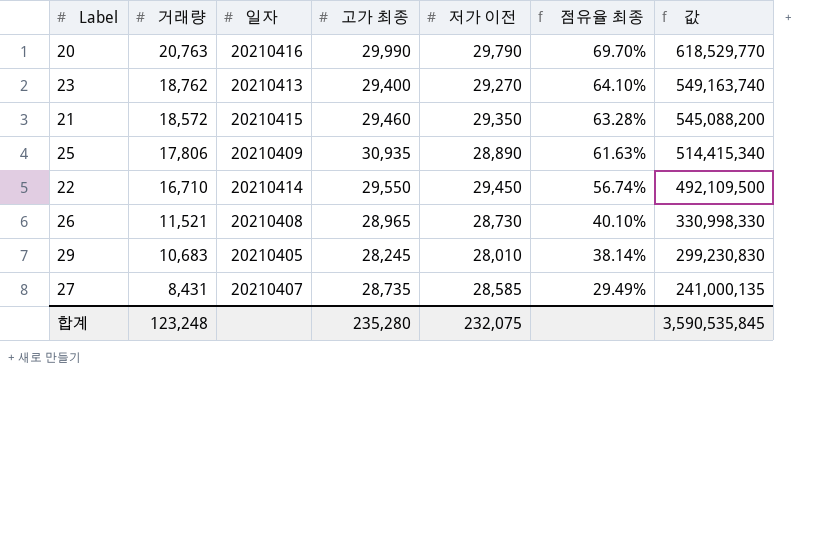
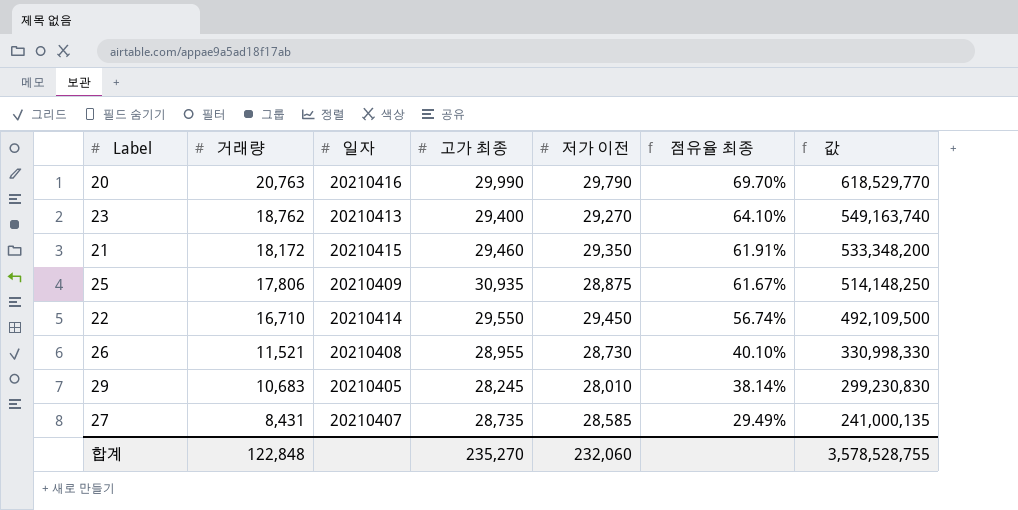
21 | 거래량: 18,572 -> 18,172
21 | 점유율 최종: 63.28% -> 61.91%
21 | 값: 545,088,200 -> 533,348,200
25 | 저가 이전: 28,890 -> 28,875
25 | 점유율 최종: 61.63% -> 61.67%
25 | 값: 514,415,340 -> 514,148,250
26 | 고가 최종: 28,965 -> 28,955
합계 | 거래량: 123,248 -> 122,848
합계 | 고가 최종: 235,280 -> 235,270
합계 | 저가 이전: 232,075 -> 232,060
합계 | 값: 3,590,535,845 -> 3,578,528,755

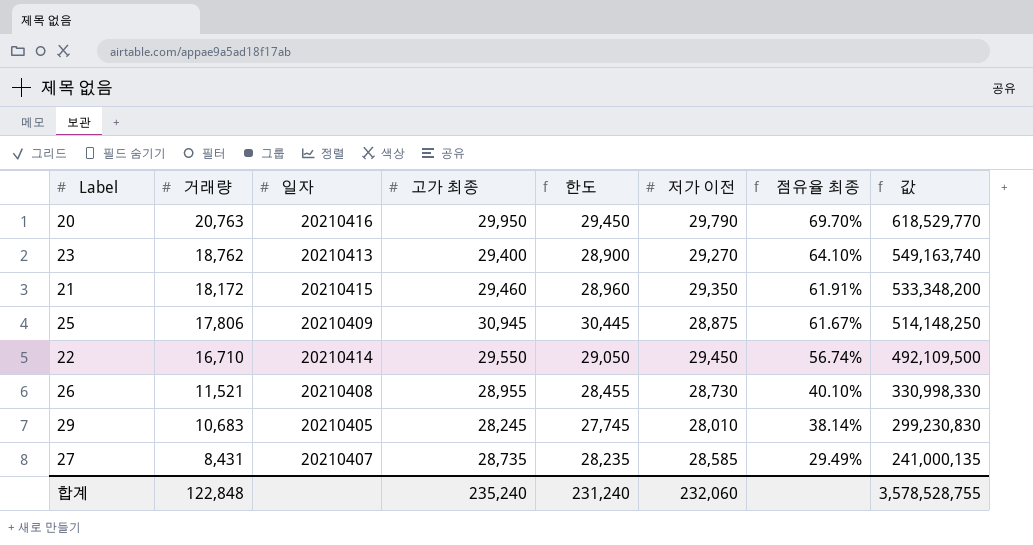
column 한도 | formula: none -> [고가 최종] - 500
20 | 고가 최종: 29,990 -> 29,950
25 | 고가 최종: 30,935 -> 30,945
합계 | 고가 최종: 235,270 -> 235,240

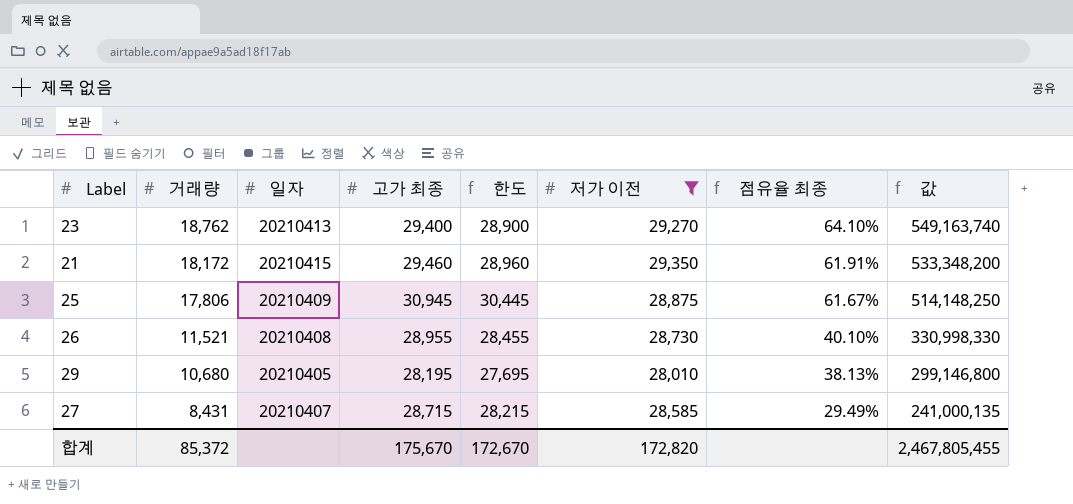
filter: none -> 저가 이전 <= 29,350
29 | 거래량: 10,683 -> 10,680
29 | 고가 최종: 28,245 -> 28,195
29 | 한도: 27,745 -> 27,695
29 | 점유율 최종: 38.14% -> 38.13%
29 | 값: 299,230,830 -> 299,146,800
27 | 고가 최종: 28,735 -> 28,715
27 | 한도: 28,235 -> 28,215
합계 | 거래량: 122,848 -> 85,372
합계 | 고가 최종: 235,240 -> 175,670
합계 | 한도: 231,240 -> 172,670
합계 | 저가 이전: 232,060 -> 172,820
합계 | 값: 3,578,528,755 -> 2,467,805,455

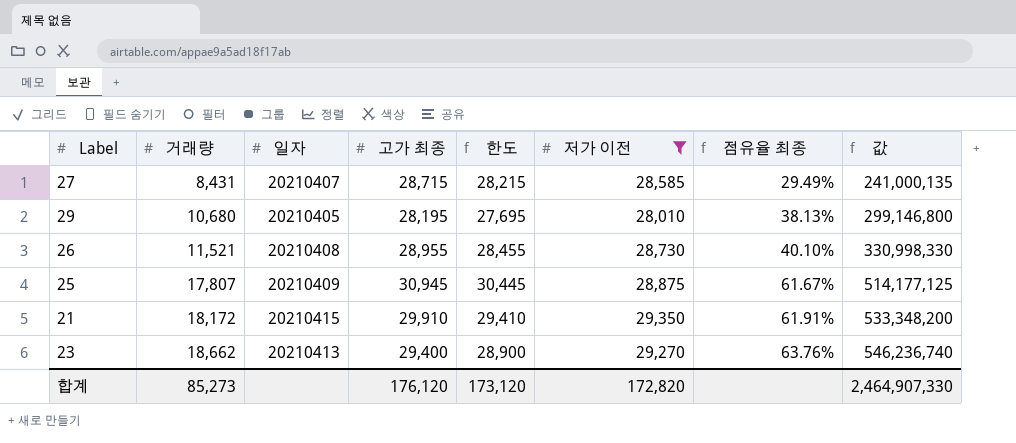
row order: 거래량 descending -> 거래량 ascending
25 | 거래량: 17,806 -> 17,807
25 | 값: 514,148,250 -> 514,177,125
21 | 고가 최종: 29,460 -> 29,910
21 | 한도: 28,960 -> 29,410
23 | 거래량: 18,762 -> 18,662
23 | 점유율 최종: 64.10% -> 63.76%
23 | 값: 549,163,740 -> 546,236,740
합계 | 거래량: 85,372 -> 85,273
합계 | 고가 최종: 175,670 -> 176,120
합계 | 한도: 172,670 -> 173,120
합계 | 값: 2,467,805,455 -> 2,464,907,330

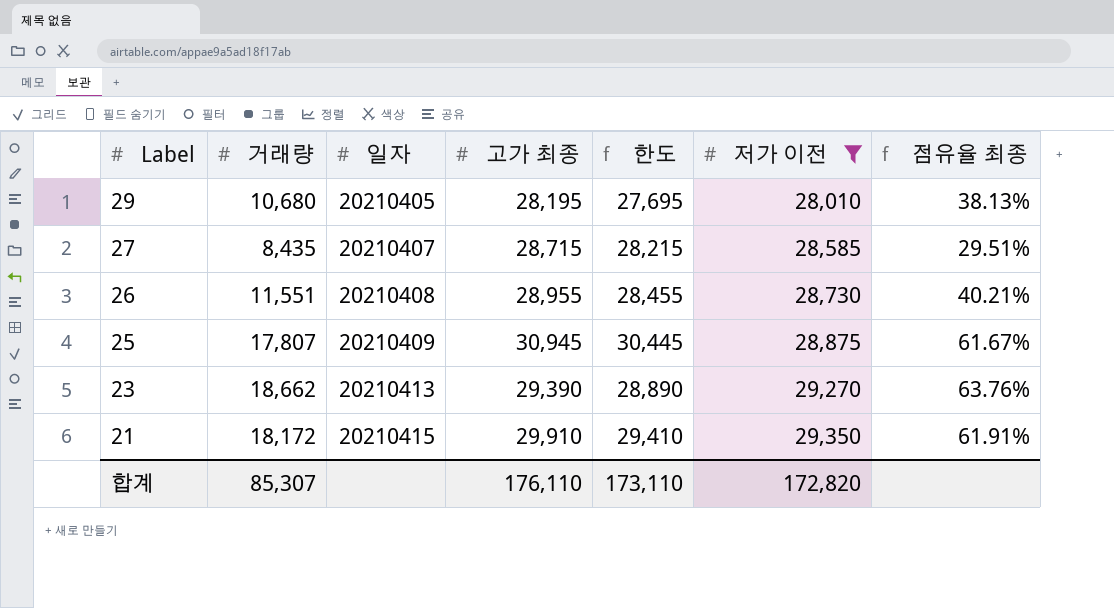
row order: 거래량 ascending -> Label descending
column 값 | formula: [거래량] * [저가 이전] -> none
27 | 거래량: 8,431 -> 8,435
27 | 점유율 최종: 29.49% -> 29.51%
26 | 거래량: 11,521 -> 11,551
26 | 점유율 최종: 40.10% -> 40.21%
23 | 고가 최종: 29,400 -> 29,390
23 | 한도: 28,900 -> 28,890
합계 | 거래량: 85,273 -> 85,307
합계 | 고가 최종: 176,120 -> 176,110
합계 | 한도: 173,120 -> 173,110

